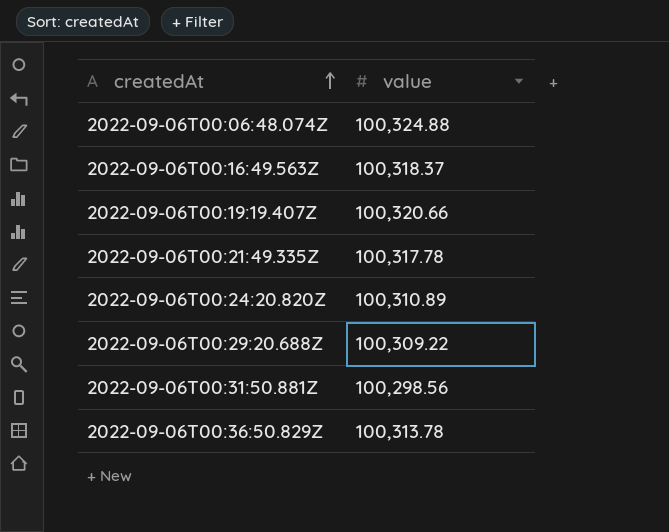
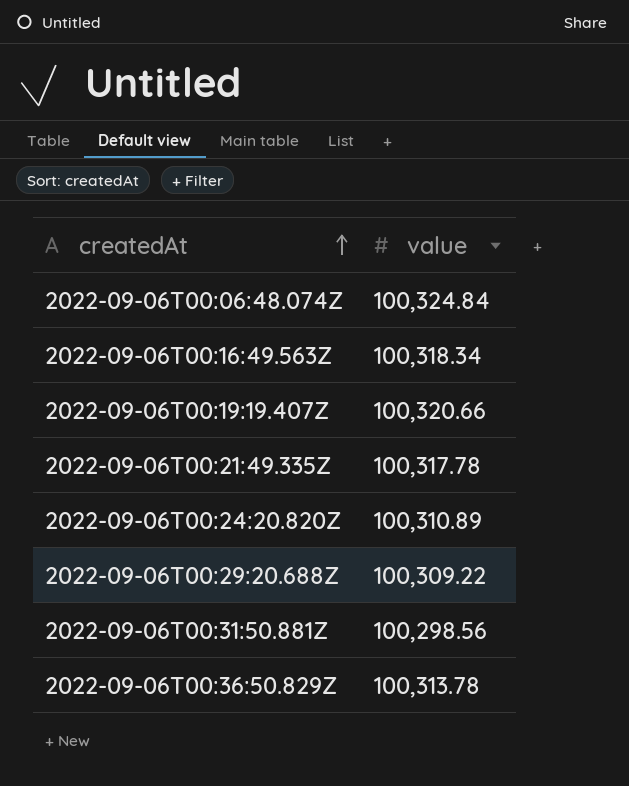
2022-09-06T00:06:48.074Z | value: 100,324.88 -> 100,324.84
2022-09-06T00:16:49.563Z | value: 100,318.37 -> 100,318.34

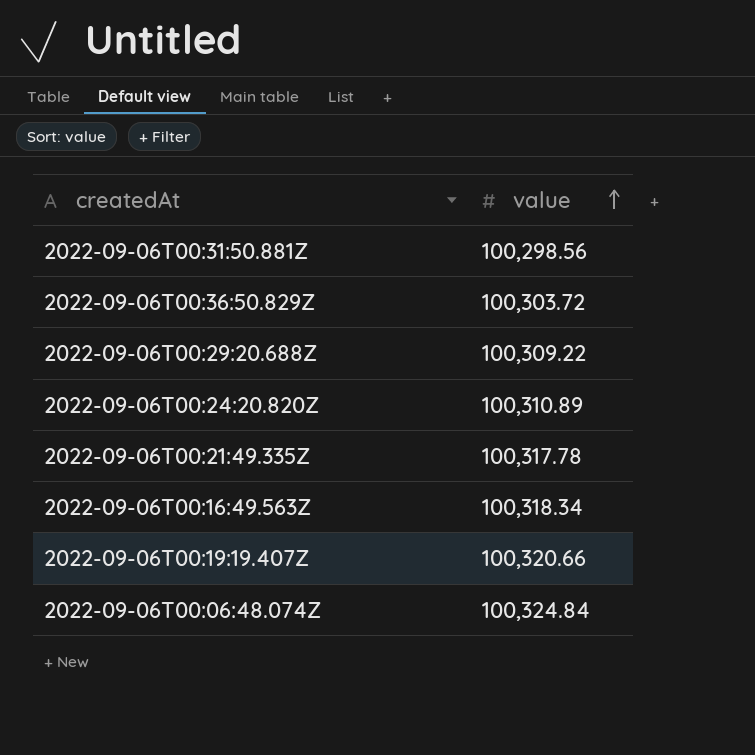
row order: createdAt ascending -> value ascending
2022-09-06T00:36:50.829Z | value: 100,313.78 -> 100,303.72

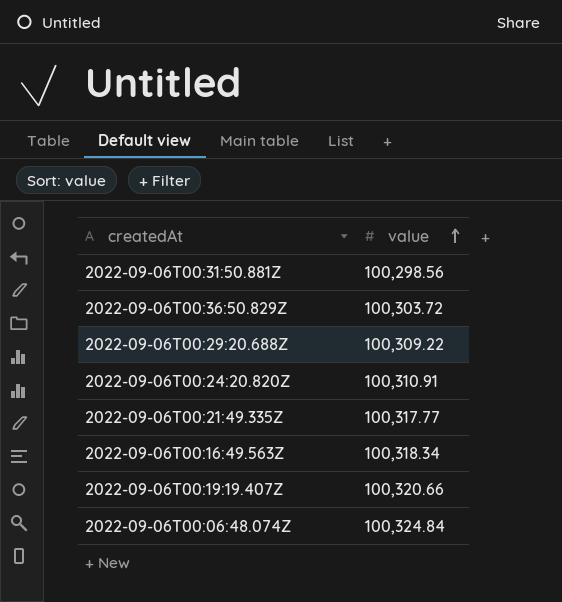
2022-09-06T00:24:20.820Z | value: 100,310.89 -> 100,310.91
2022-09-06T00:21:49.335Z | value: 100,317.78 -> 100,317.77

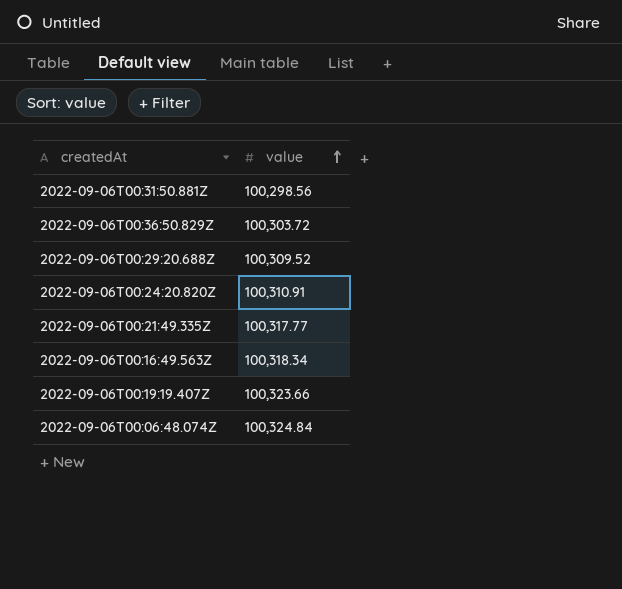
2022-09-06T00:29:20.688Z | value: 100,309.22 -> 100,309.52
2022-09-06T00:19:19.407Z | value: 100,320.66 -> 100,323.66

